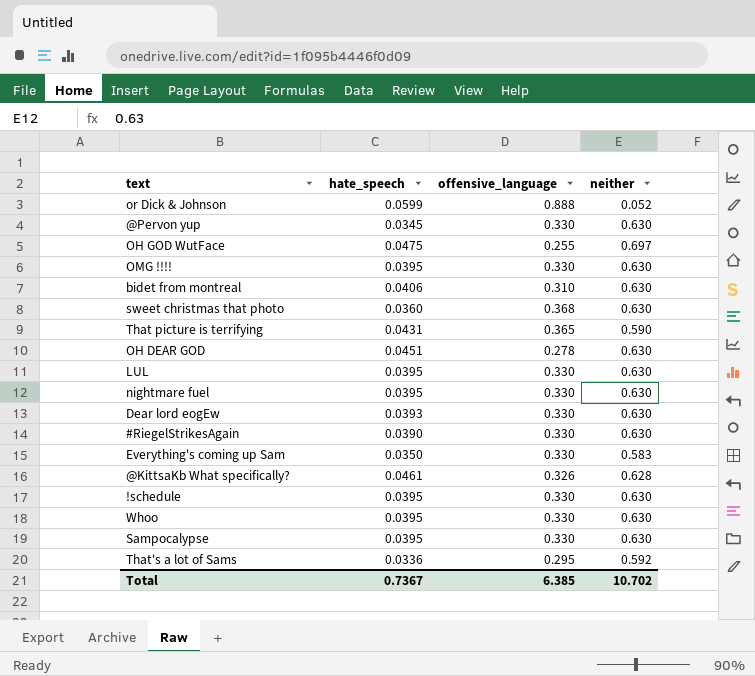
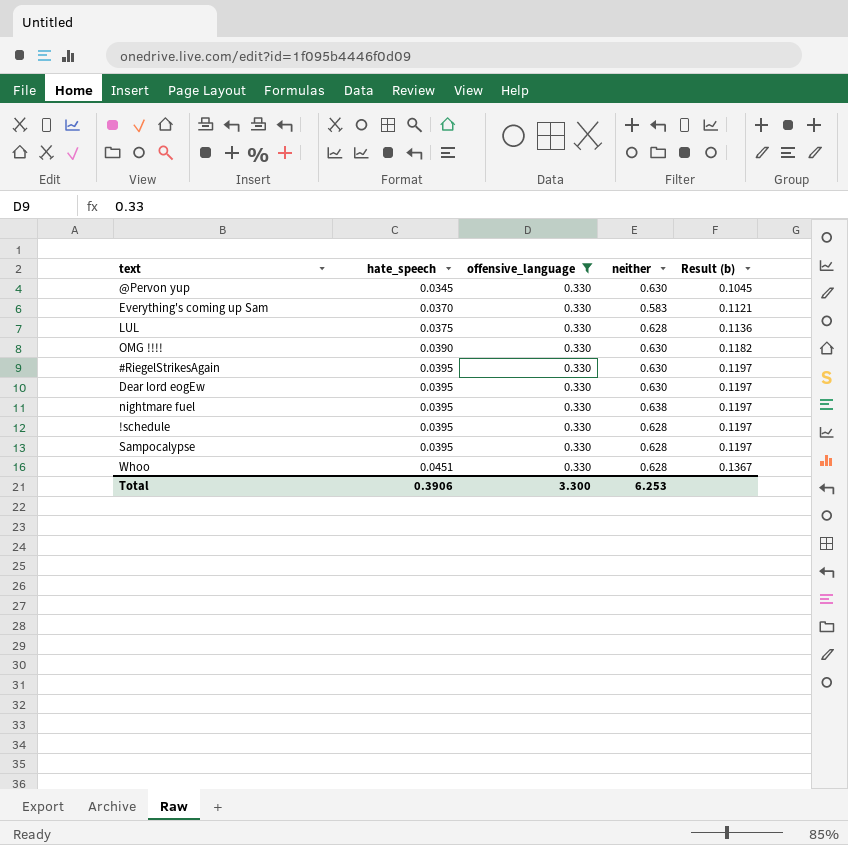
filter: none -> offensive_language = 0.330
row order: none -> hate_speech ascending
column Result (b) | formula: none -> [hate_speech] / [offensive_language]
Everything's coming up Sam | hate_speech: 0.0350 -> 0.0370
LUL | hate_speech: 0.0395 -> 0.0375
LUL | neither: 0.630 -> 0.628
OMG !!!! | hate_speech: 0.0395 -> 0.0390
#RiegelStrikesAgain | hate_speech: 0.0390 -> 0.0395
Dear lord eogEw | hate_speech: 0.0393 -> 0.0395
nightmare fuel | neither: 0.630 -> 0.638
!schedule | neither: 0.630 -> 0.628
Sampocalypse | neither: 0.630 -> 0.628
Whoo | hate_speech: 0.0395 -> 0.0451
Whoo | neither: 0.630 -> 0.628
Total | hate_speech: 0.7367 -> 0.3906
Total | offensive_language: 6.385 -> 3.300
Total | neither: 10.702 -> 6.253

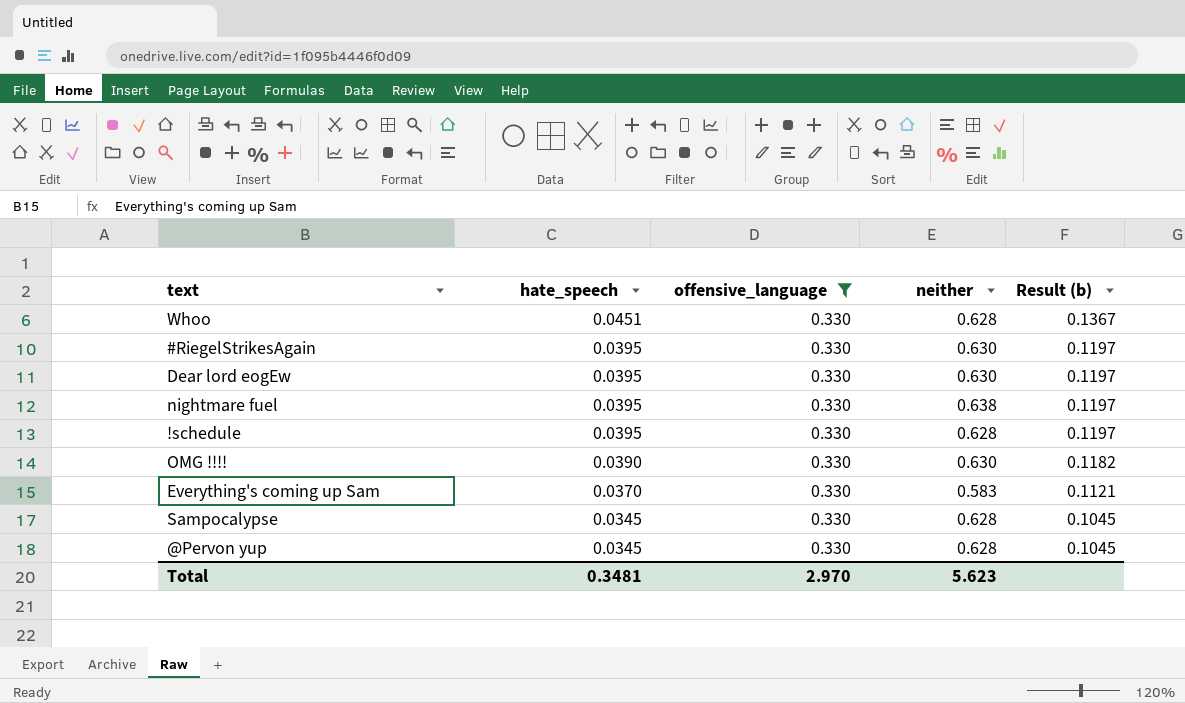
row order: hate_speech ascending -> hate_speech descending
row LUL: 0.0375 | 0.330 | 0.628 | 0.1136 -> none
Sampocalypse | hate_speech: 0.0395 -> 0.0345
Sampocalypse | Result (b): 0.1197 -> 0.1045
@Pervon yup | neither: 0.630 -> 0.628
Total | hate_speech: 0.3906 -> 0.3481
Total | offensive_language: 3.300 -> 2.970
Total | neither: 6.253 -> 5.623

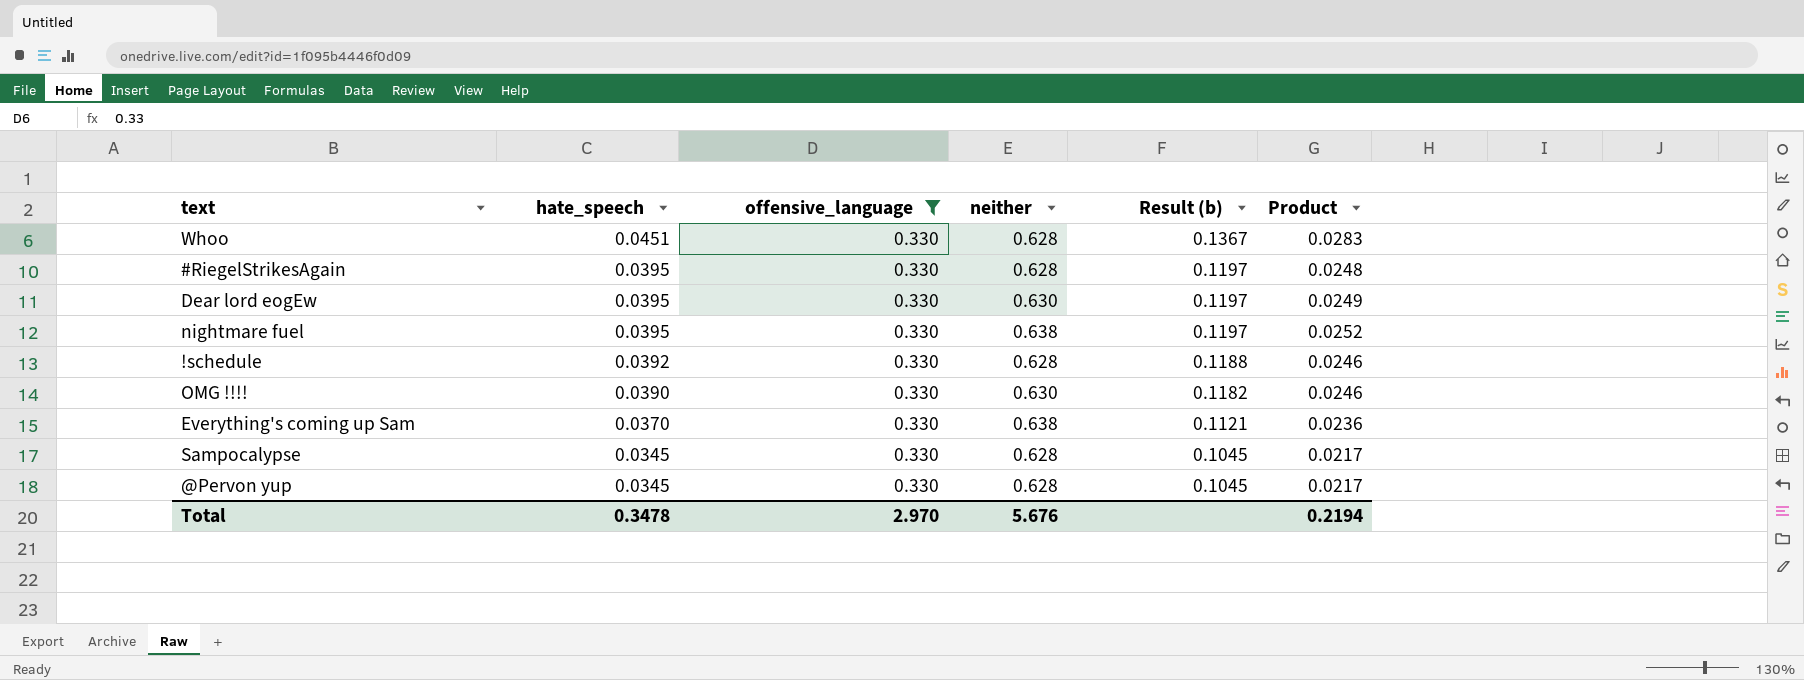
column Product | formula: none -> [hate_speech] * [neither]
#RiegelStrikesAgain | neither: 0.630 -> 0.628
!schedule | hate_speech: 0.0395 -> 0.0392
!schedule | Result (b): 0.1197 -> 0.1188
Everything's coming up Sam | neither: 0.583 -> 0.638
Total | hate_speech: 0.3481 -> 0.3478
Total | neither: 5.623 -> 5.676

